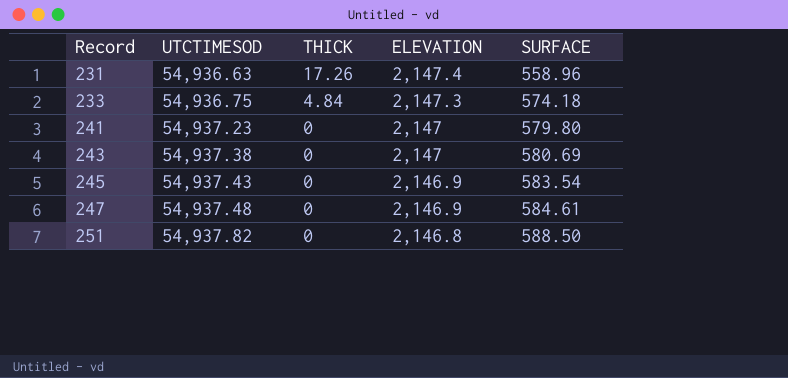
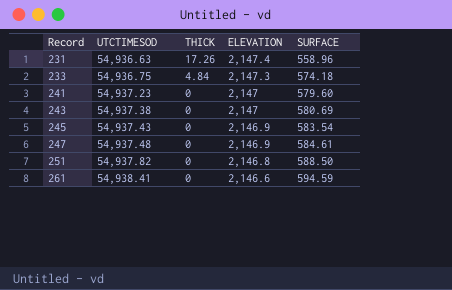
241 | SURFACE: 579.80 -> 579.60
row 261: none -> 54,938.41 | 0 | 2,146.6 | 594.59

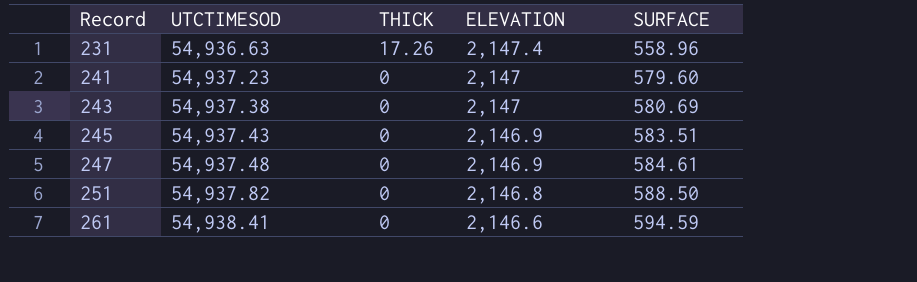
row 233: 54,936.75 | 4.84 | 2,147.3 | 574.18 -> none
245 | SURFACE: 583.54 -> 583.51

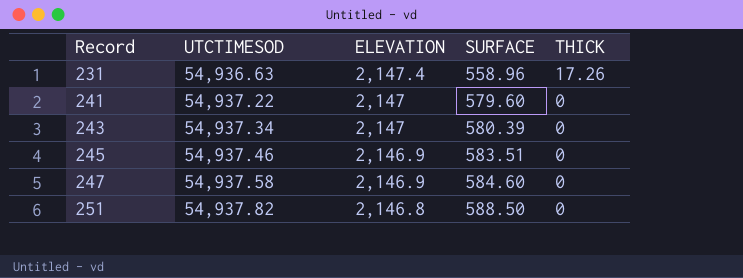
column THICK | position: 3 -> 5
row 261: 54,938.41 | 0 | 2,146.6 | 594.59 -> none
241 | UTCTIMESOD: 54,937.23 -> 54,937.22
243 | UTCTIMESOD: 54,937.38 -> 54,937.34
243 | SURFACE: 580.69 -> 580.39
245 | UTCTIMESOD: 54,937.43 -> 54,937.46
247 | UTCTIMESOD: 54,937.48 -> 54,937.58
247 | SURFACE: 584.61 -> 584.60

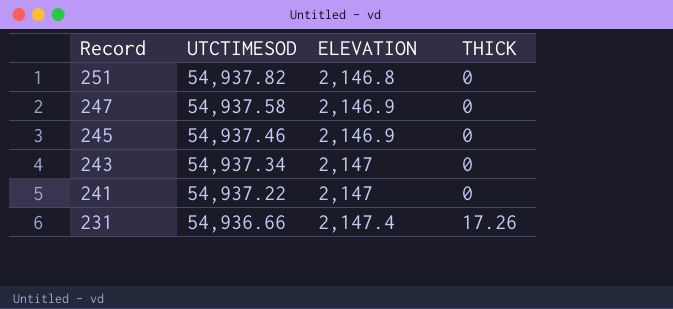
row order: Record ascending -> Record descending
column SURFACE | position: 4 -> none
231 | UTCTIMESOD: 54,936.63 -> 54,936.66

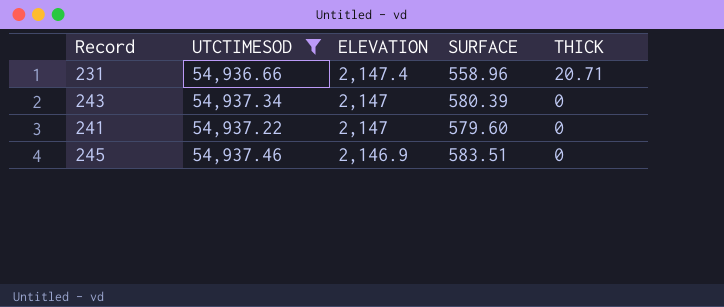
filter: none -> UTCTIMESOD <= 54,937.46
row order: Record descending -> ELEVATION descending
column SURFACE | position: none -> 4
231 | THICK: 17.26 -> 20.71

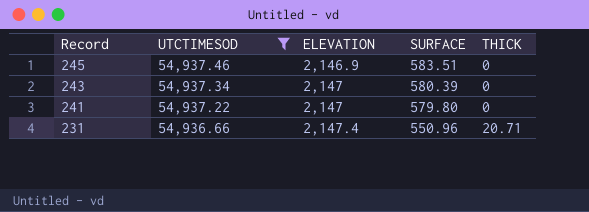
row order: ELEVATION descending -> Record descending
241 | SURFACE: 579.60 -> 579.80
231 | SURFACE: 558.96 -> 550.96

